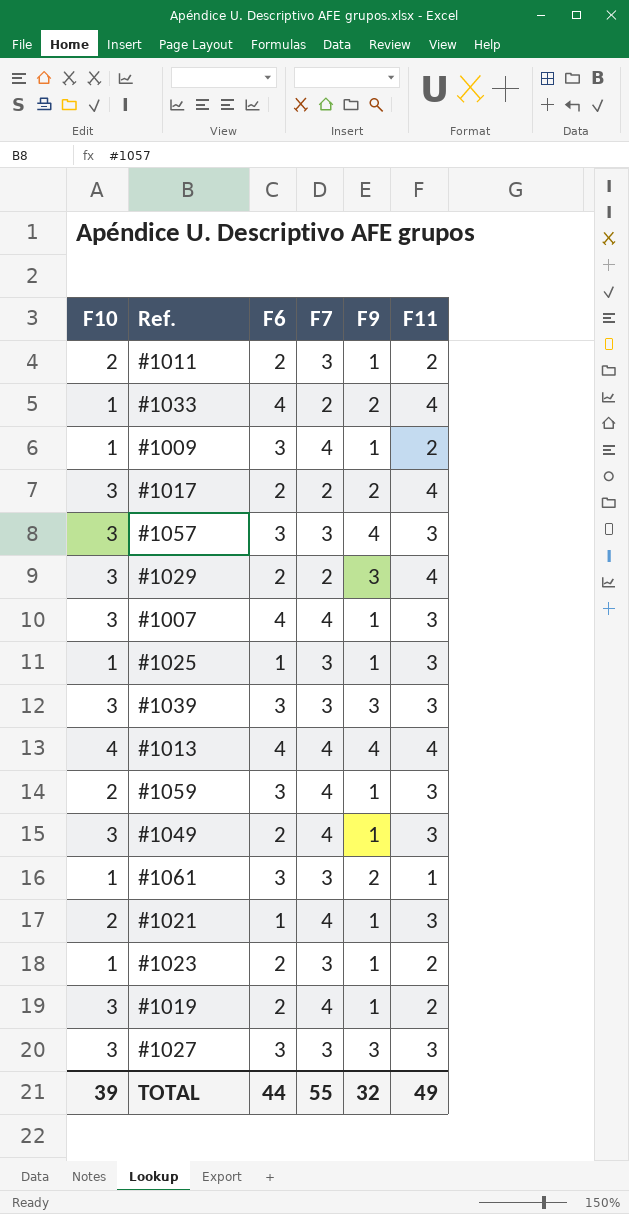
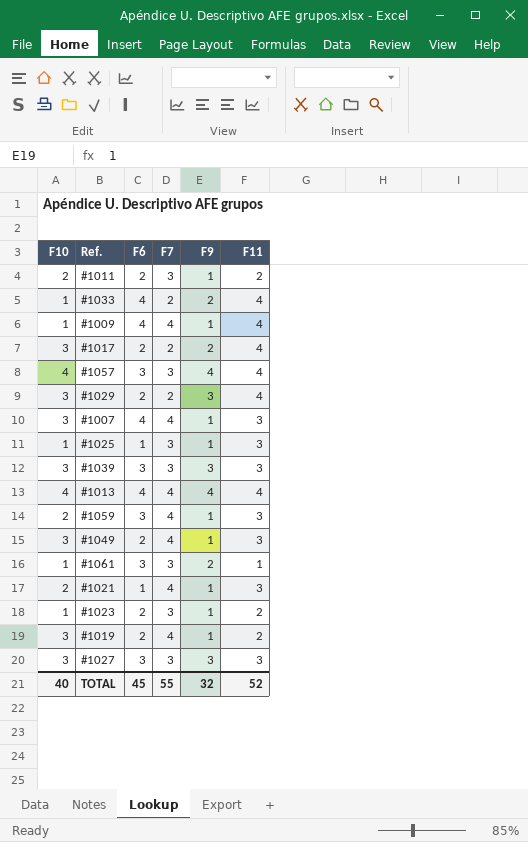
#1009 | F6: 3 -> 4
#1009 | F11: 2 -> 4
#1057 | F10: 3 -> 4
#1057 | F11: 3 -> 4
TOTAL | F10: 39 -> 40
TOTAL | F6: 44 -> 45
TOTAL | F11: 49 -> 52

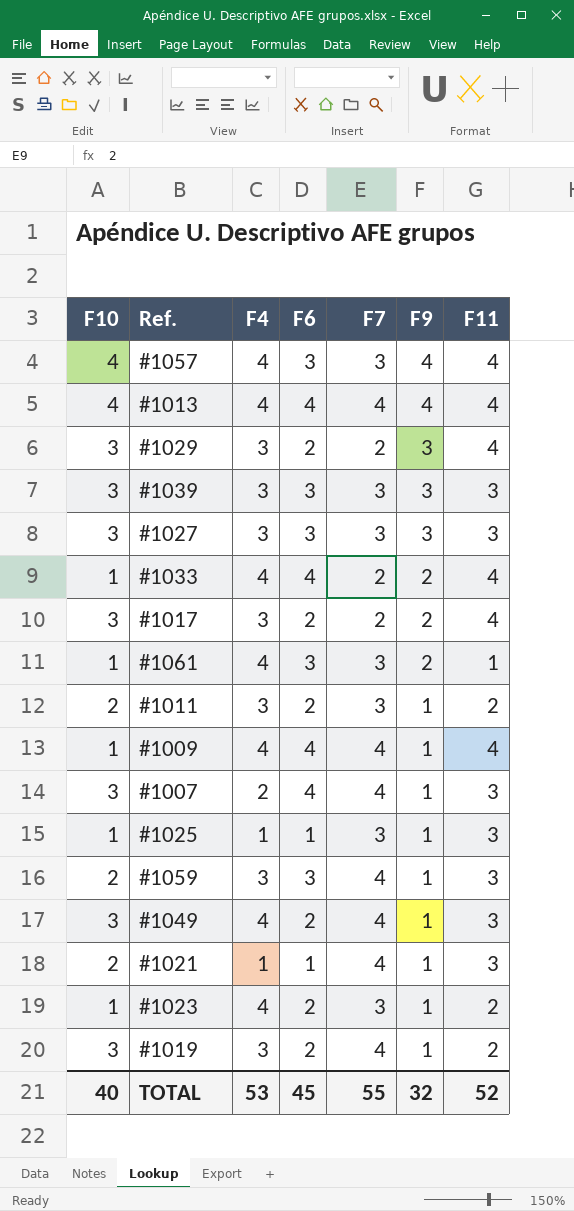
row order: none -> F9 descending
column F4 | position: none -> 3

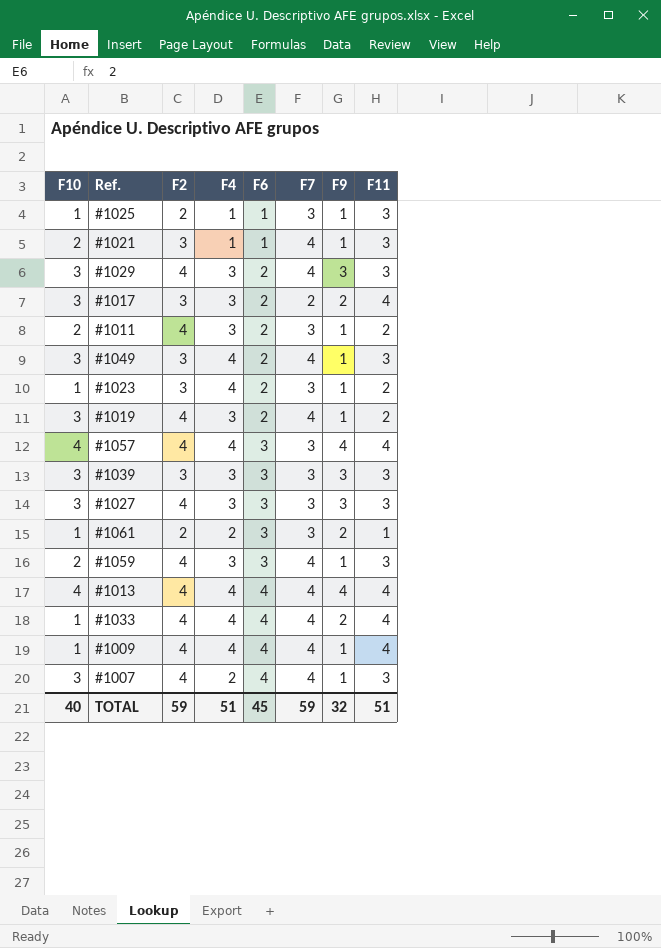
row order: F9 descending -> F6 ascending
column F2 | position: none -> 3
#1029 | F7: 2 -> 4
#1029 | F11: 4 -> 3
#1061 | F4: 4 -> 2
#1033 | F7: 2 -> 4
TOTAL | F4: 53 -> 51
TOTAL | F7: 55 -> 59
TOTAL | F11: 52 -> 51

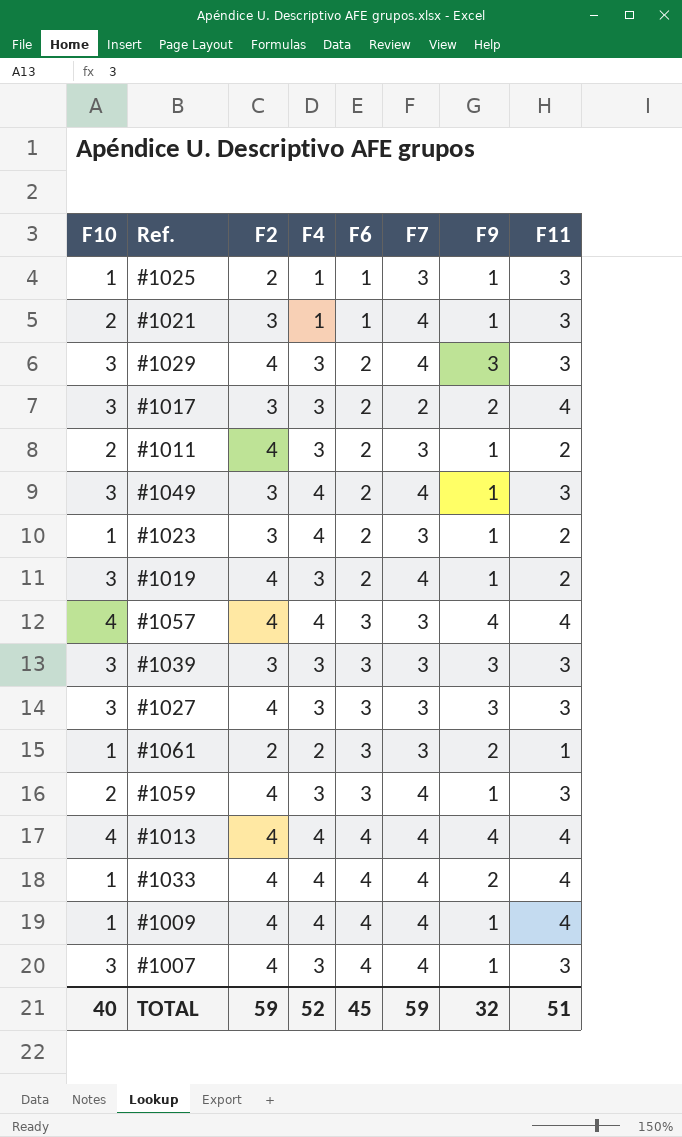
#1007 | F4: 2 -> 3
TOTAL | F4: 51 -> 52

